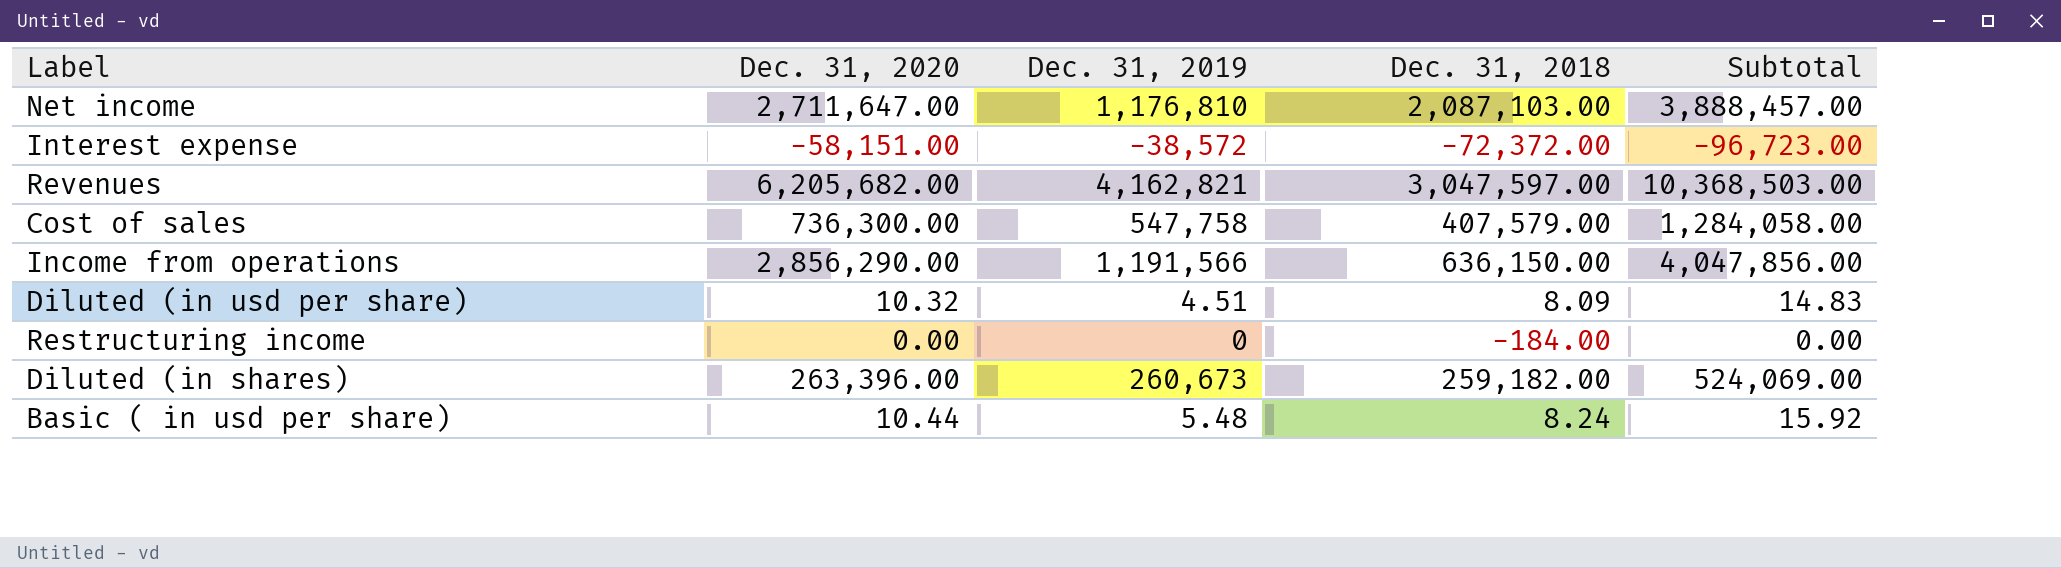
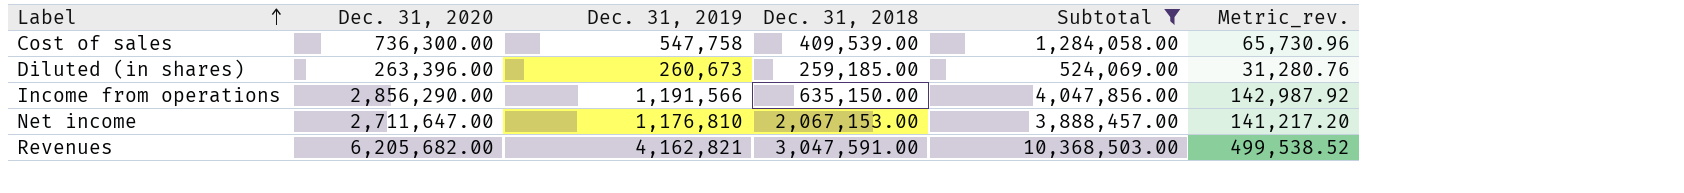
filter: none -> Subtotal >= 524,069.00
row order: none -> Label ascending
column Metric_rev. | formula: none -> [Dec. 31, 2019] * 0.12
Cost of sales | Dec. 31, 2018: 407,579.00 -> 409,539.00
Diluted (in shares) | Dec. 31, 2018: 259,182.00 -> 259,185.00
Income from operations | Dec. 31, 2018: 636,150.00 -> 635,150.00
Net income | Dec. 31, 2018: 2,087,103.00 -> 2,067,153.00
Revenues | Dec. 31, 2018: 3,047,597.00 -> 3,047,591.00

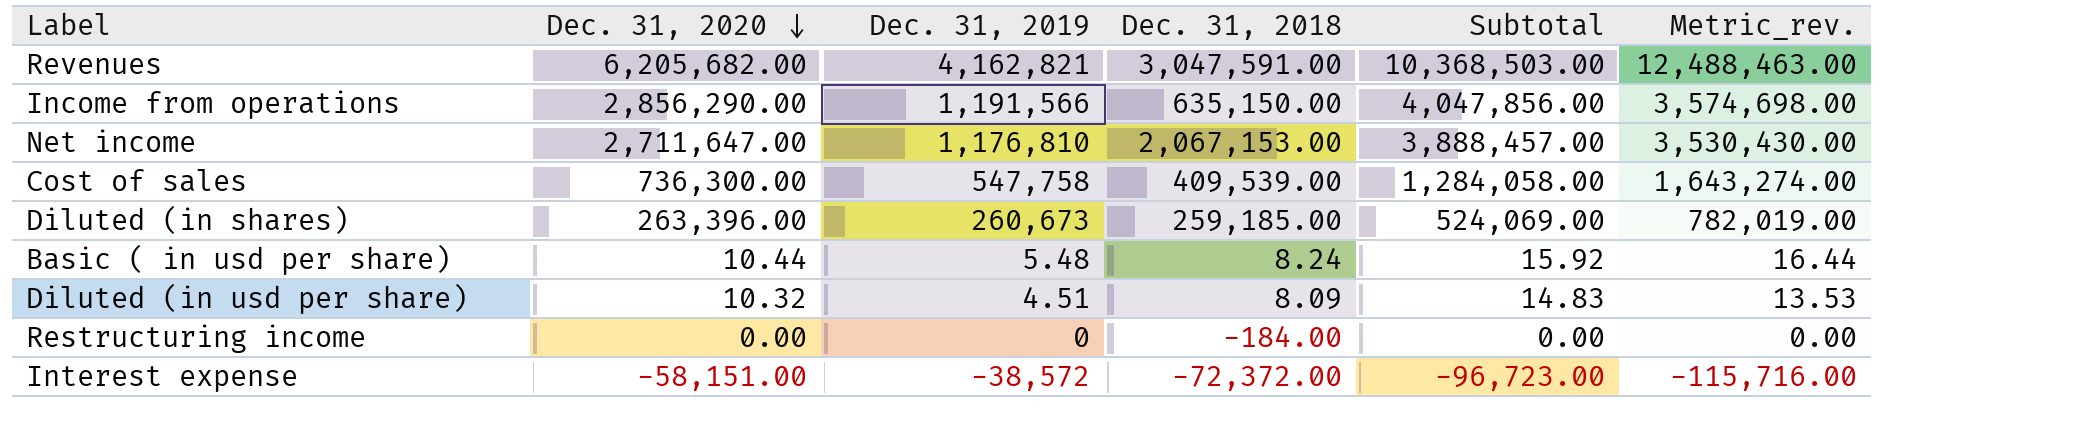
filter: Subtotal >= 524,069.00 -> none
row order: Label ascending -> Dec. 31, 2020 descending
column Metric_rev. | formula: [Dec. 31, 2019] * 0.12 -> [Dec. 31, 2019] * 3

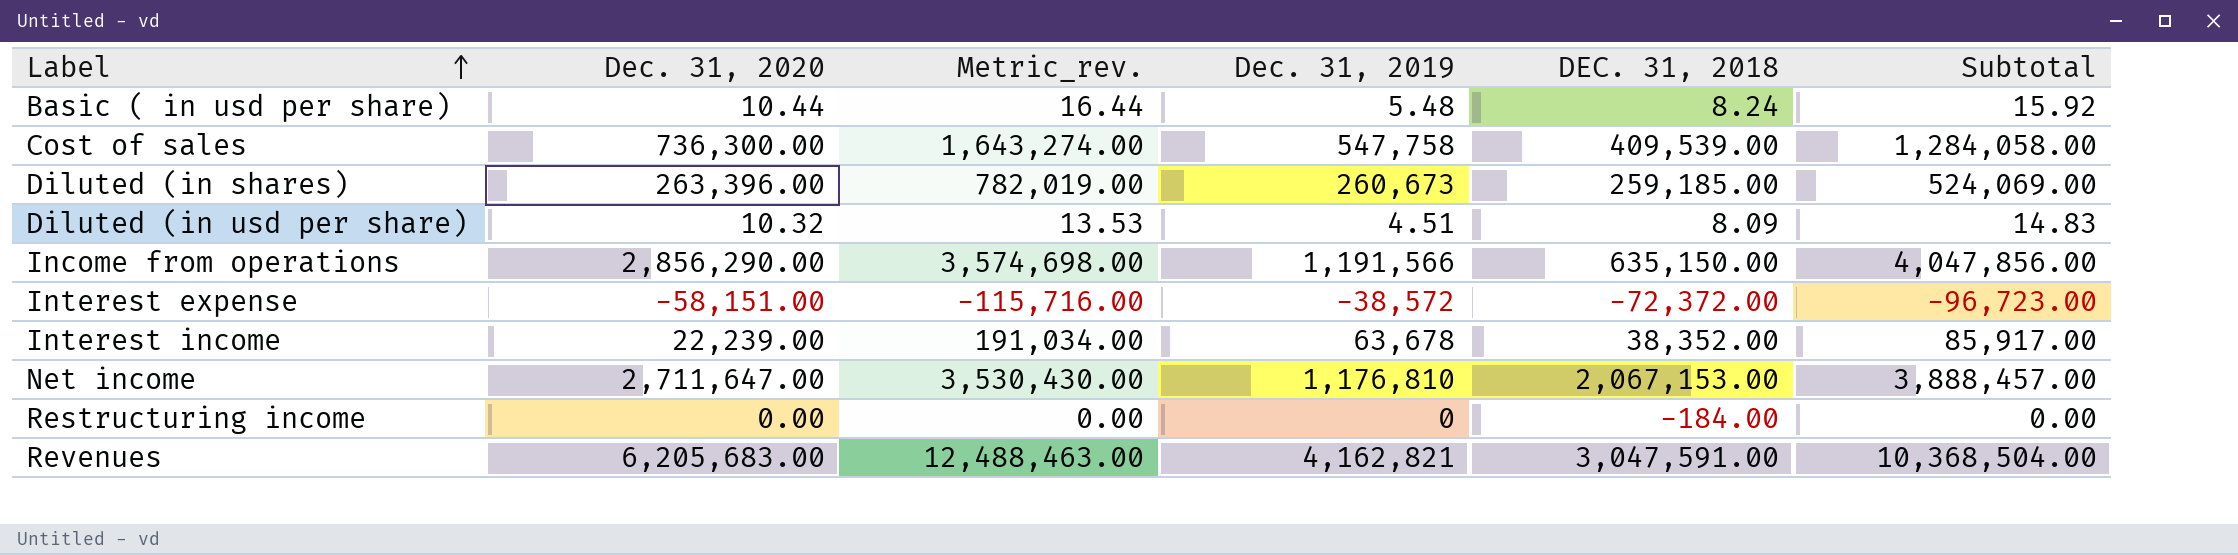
row order: Dec. 31, 2020 descending -> Label ascending
column Metric_rev. | position: 6 -> 3
column name: Dec. 31, 2018 -> DEC. 31, 2018
row Interest income: none -> 22,239.00 | 191,034.00 | 63,678 | 38,352.00 | 85,917.00
Revenues | Dec. 31, 2020: 6,205,682.00 -> 6,205,683.00
Revenues | Subtotal: 10,368,503.00 -> 10,368,504.00

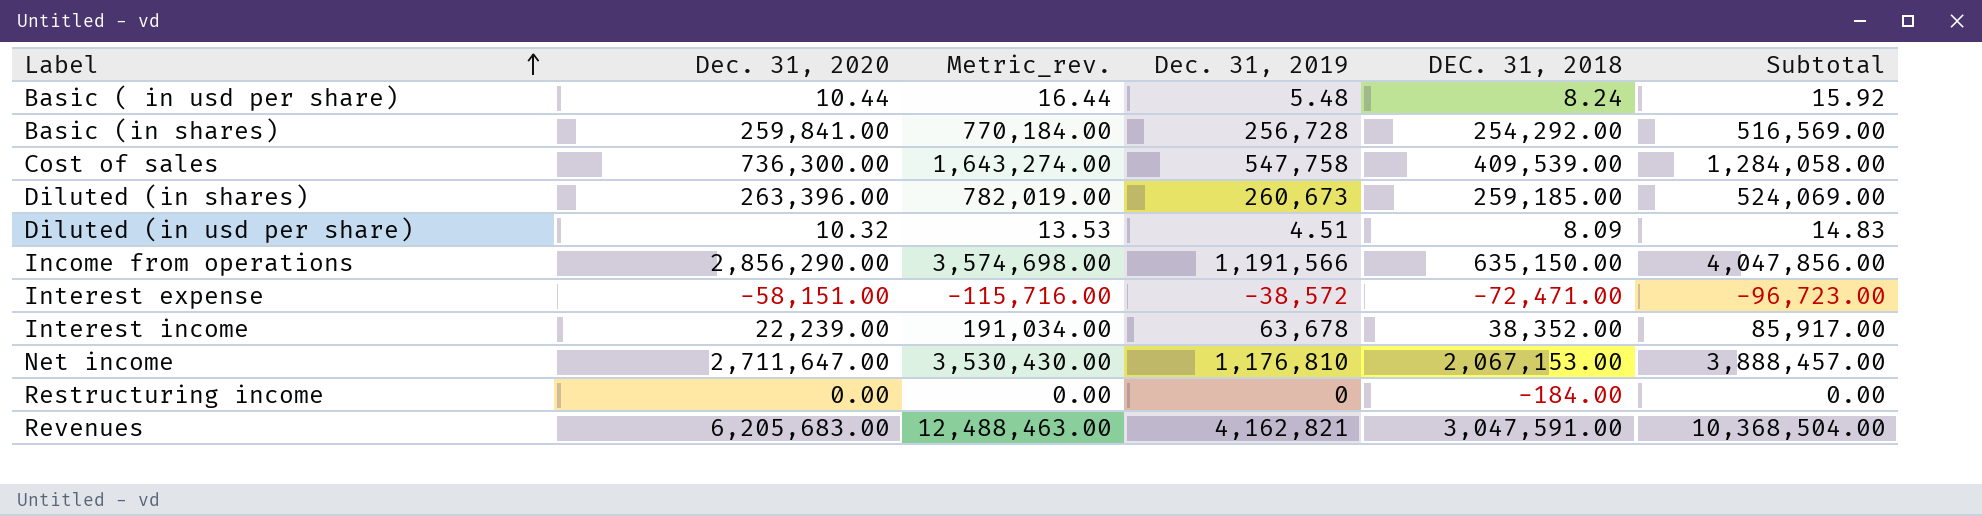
row Basic (in shares): none -> 259,841.00 | 770,184.00 | 256,728 | 254,292.00 | 516,569.00
Interest expense | DEC. 31, 2018: -72,372.00 -> -72,471.00

